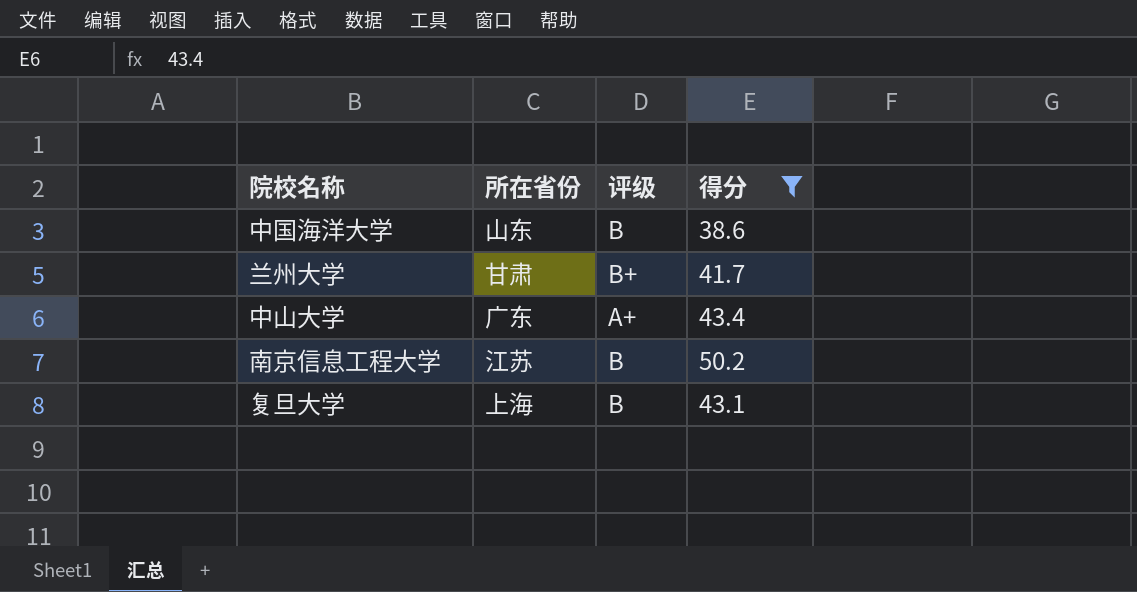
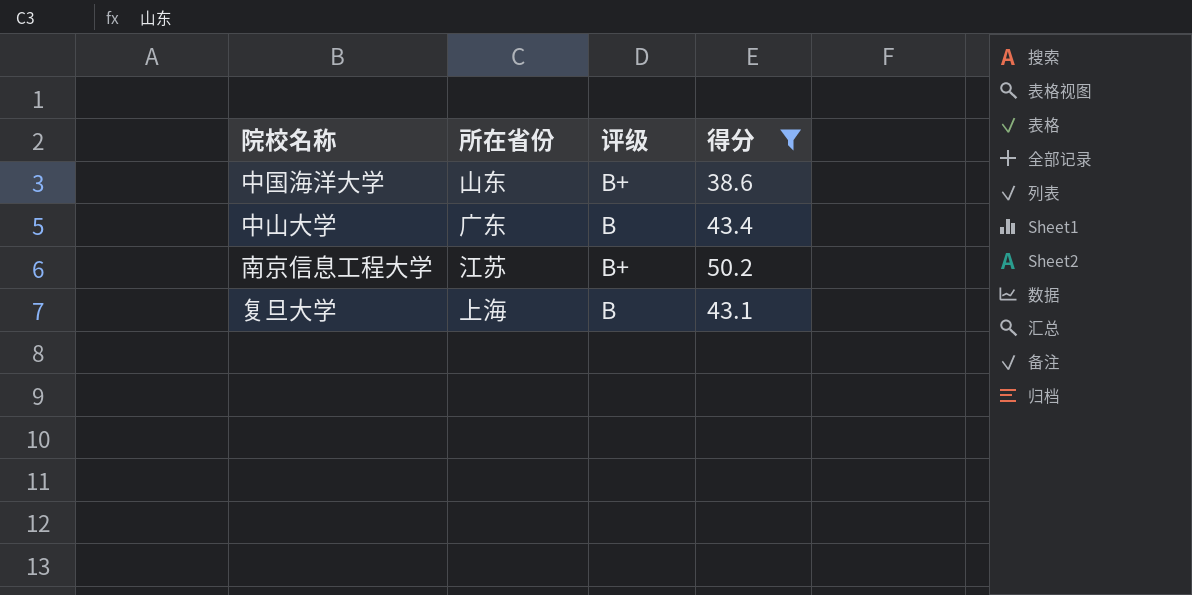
row 兰州大学: 甘肃 | B+ | 41.7 -> none
中国海洋大学 | 评级: B -> B+
中山大学 | 评级: A+ -> B
南京信息工程大学 | 评级: B -> B+

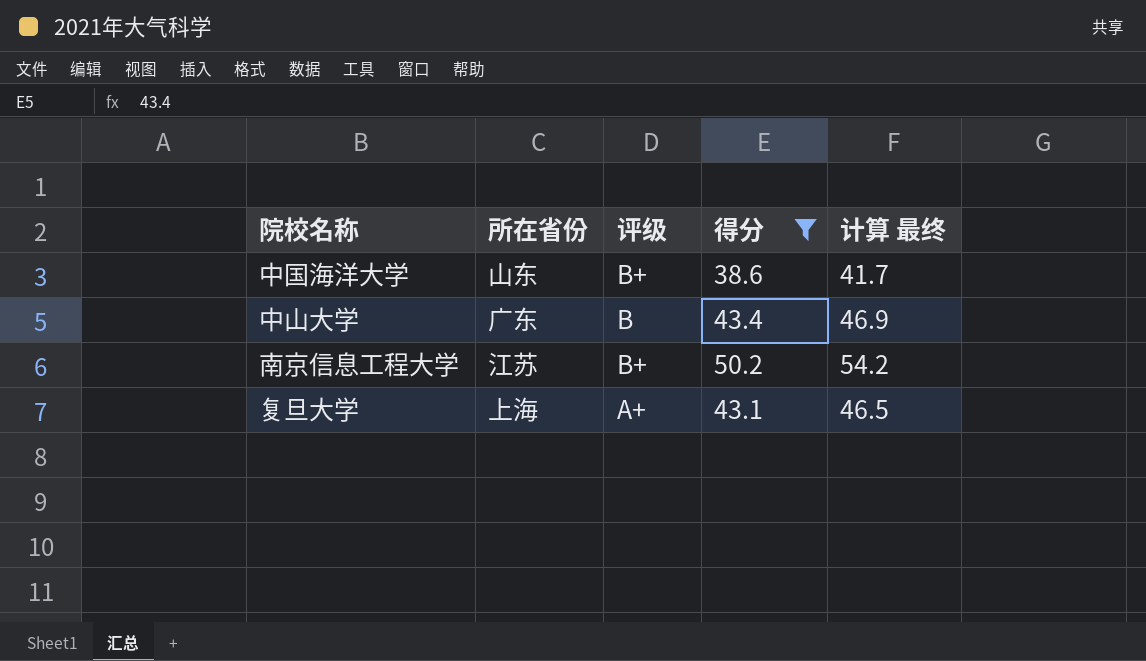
column 计算 最终 | formula: none -> [得分] * 1.08
复旦大学 | 评级: B -> A+

